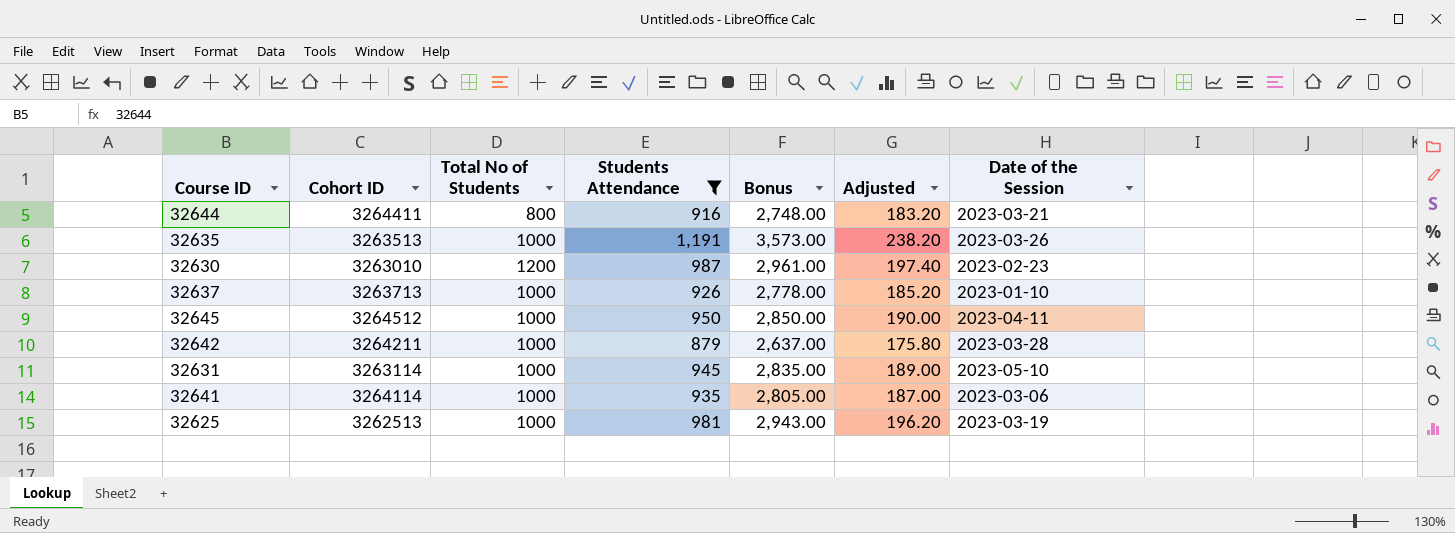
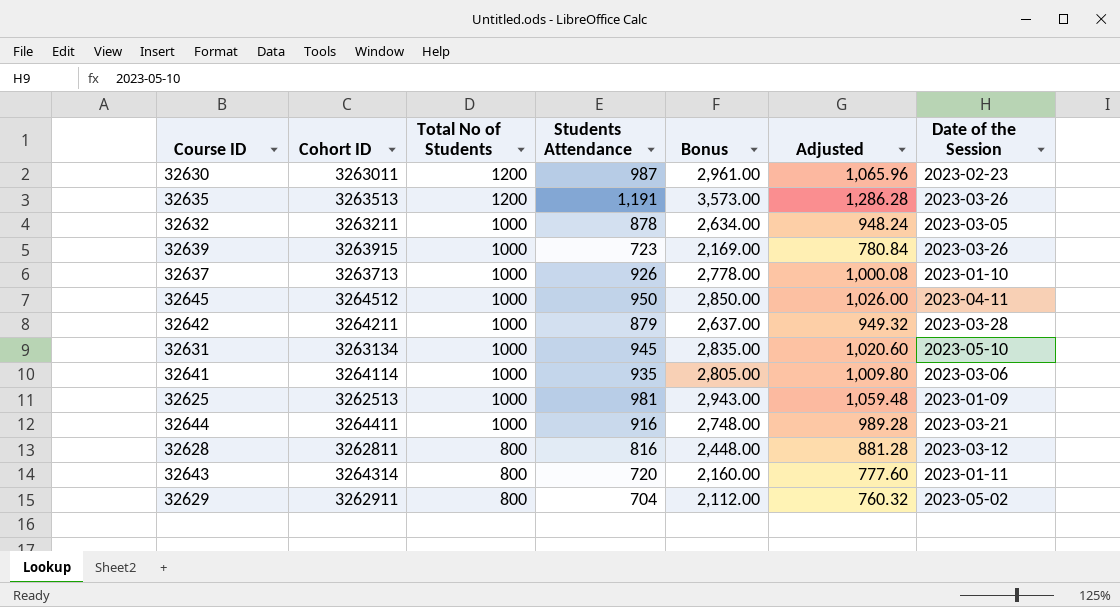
filter: Students Attendance >= 879 -> none
row order: none -> Total No of Students descending
column Adjusted | formula: [Students Attendance] * 0.2 -> [Students Attendance] * 1.08
32630 | Cohort ID: 3263010 -> 3263011
32635 | Total No of Students: 1000 -> 1200
32631 | Cohort ID: 3263114 -> 3263134
32625 | Date of the Session: 2023-03-19 -> 2023-01-09
32644 | Total No of Students: 800 -> 1000

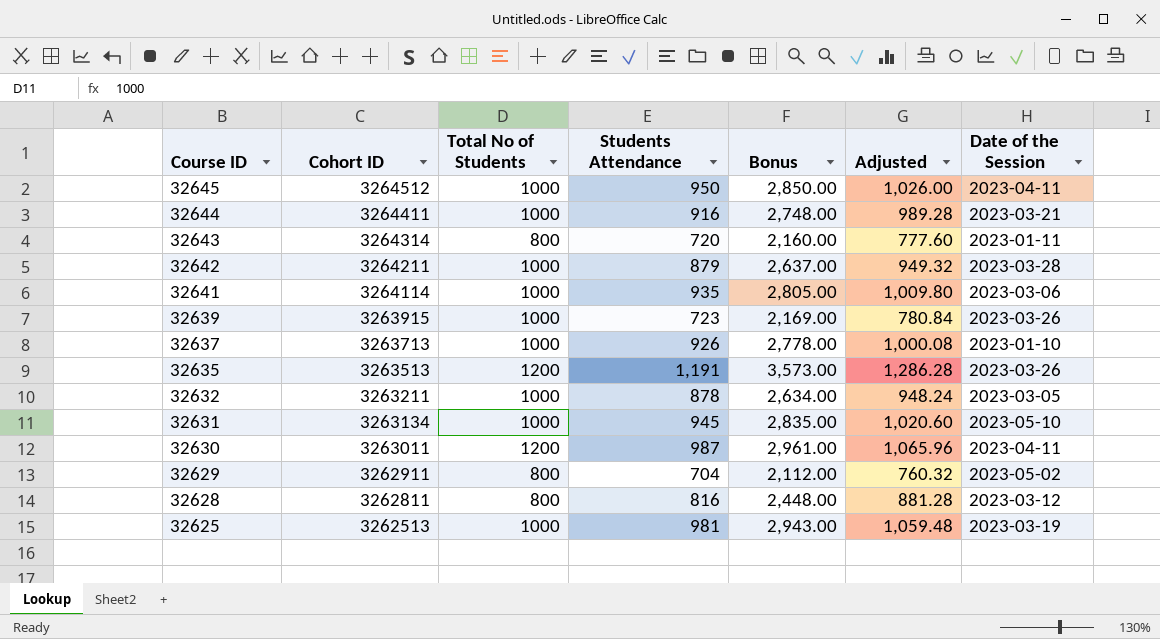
row order: Total No of Students descending -> Course ID descending
32630 | Date of the Session: 2023-02-23 -> 2023-04-11
32625 | Date of the Session: 2023-01-09 -> 2023-03-19

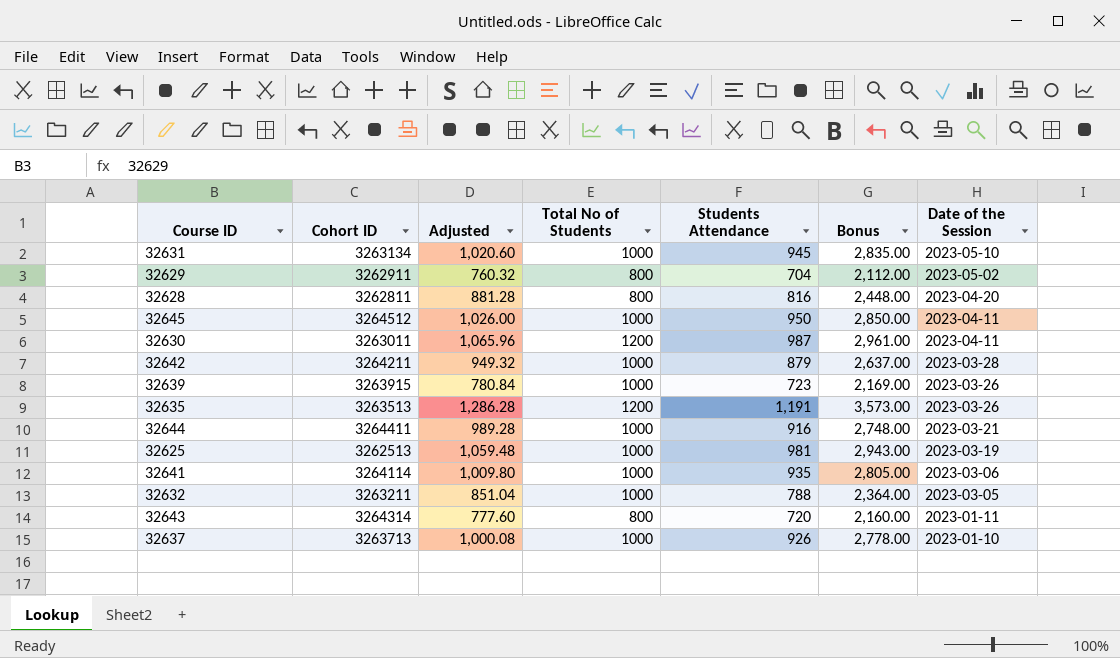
row order: Course ID descending -> Date of the Session descending
column Adjusted | position: 6 -> 3
32628 | Date of the Session: 2023-03-12 -> 2023-04-20
32632 | Adjusted: 948.24 -> 851.04
32632 | Students Attendance: 878 -> 788
32632 | Bonus: 2,634.00 -> 2,364.00

